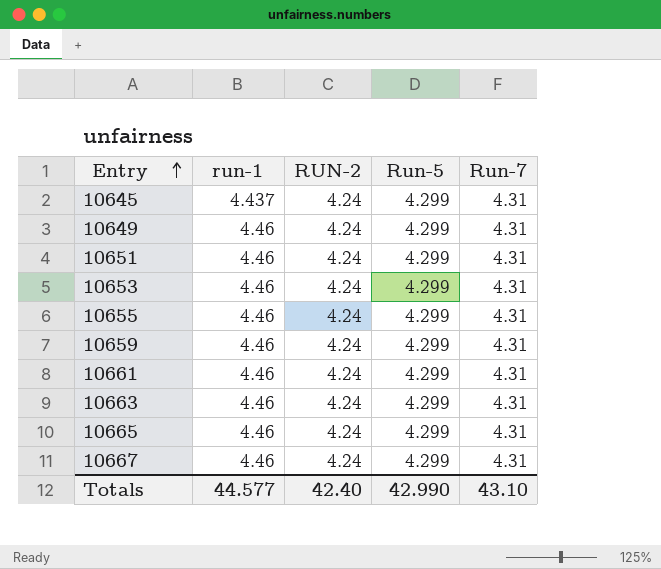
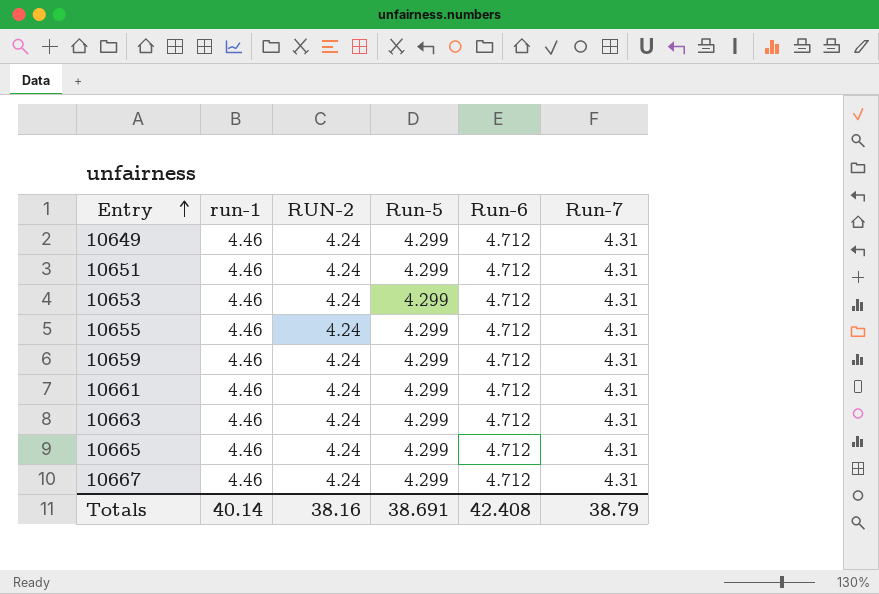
column Run-6 | position: none -> 5
row 10645: 4.437 | 4.24 | 4.299 | 4.31 -> none
Totals | run-1: 44.577 -> 40.14
Totals | RUN-2: 42.40 -> 38.16
Totals | Run-5: 42.990 -> 38.691
Totals | Run-7: 43.10 -> 38.79

